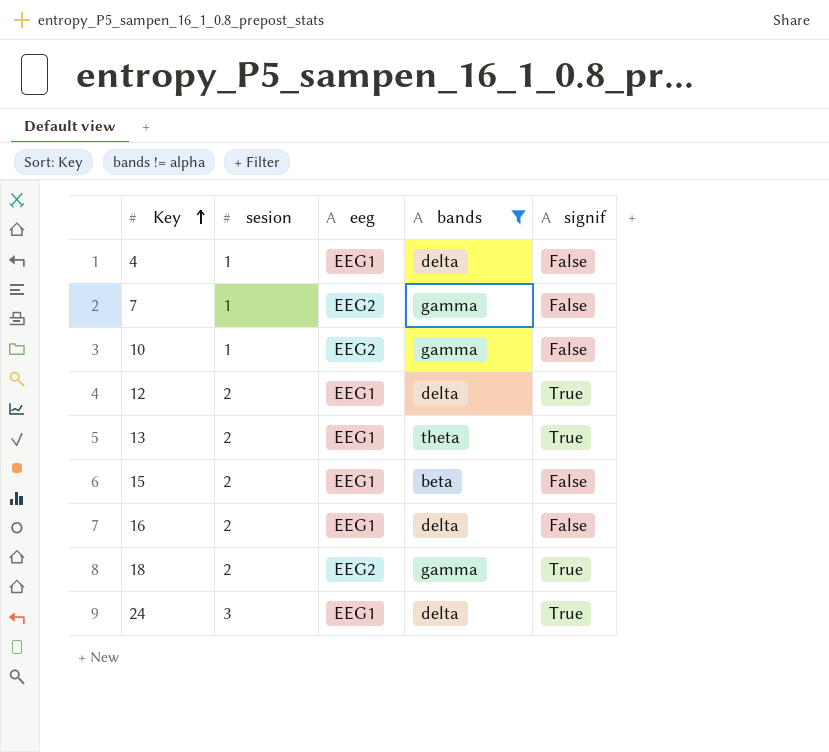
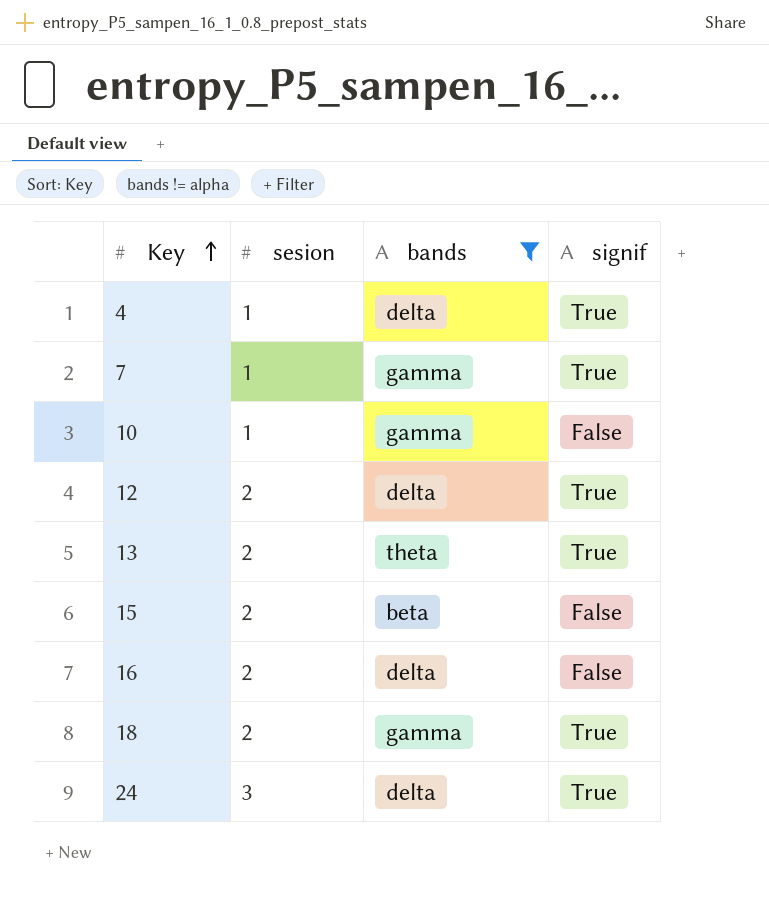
column eeg | position: 3 -> none
4 | signif: False -> True
7 | signif: False -> True

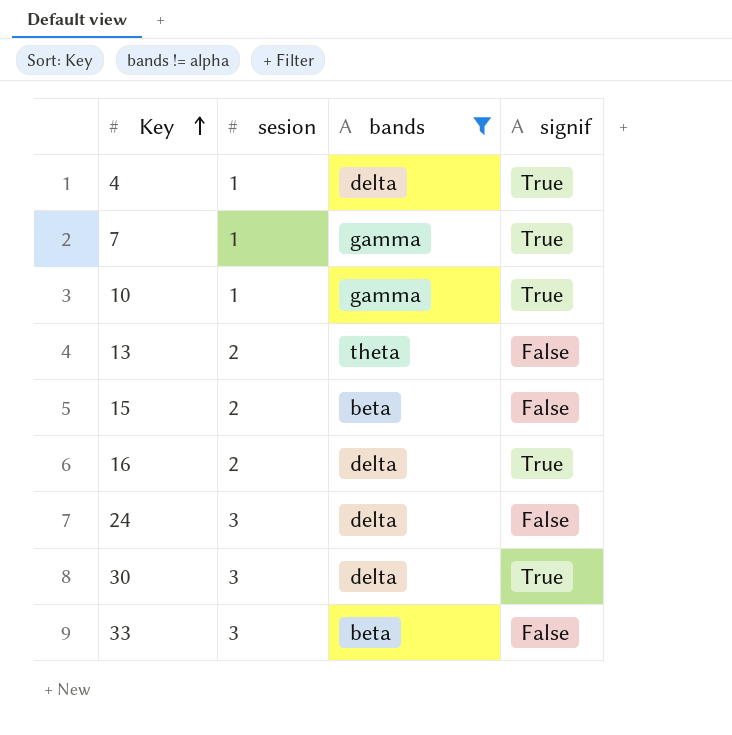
row 12: 2 | delta | True -> none
row 18: 2 | gamma | True -> none
10 | signif: False -> True
13 | signif: True -> False
16 | signif: False -> True
24 | signif: True -> False
row 30: none -> 3 | delta | True
row 33: none -> 3 | beta | False

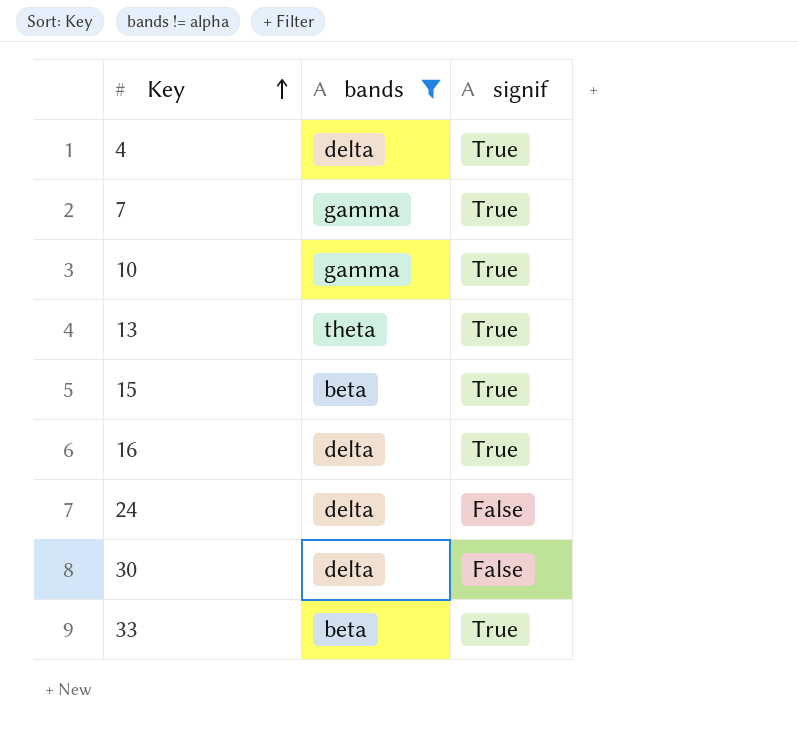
column sesion | position: 2 -> none
13 | signif: False -> True
15 | signif: False -> True
30 | signif: True -> False
33 | signif: False -> True

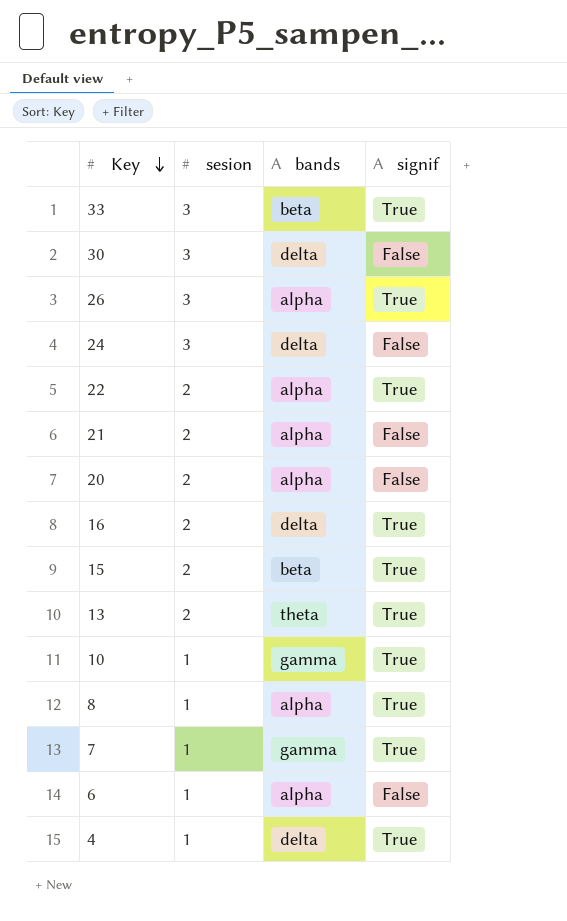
filter: bands != alpha -> none
row order: Key ascending -> Key descending
column sesion | position: none -> 2

